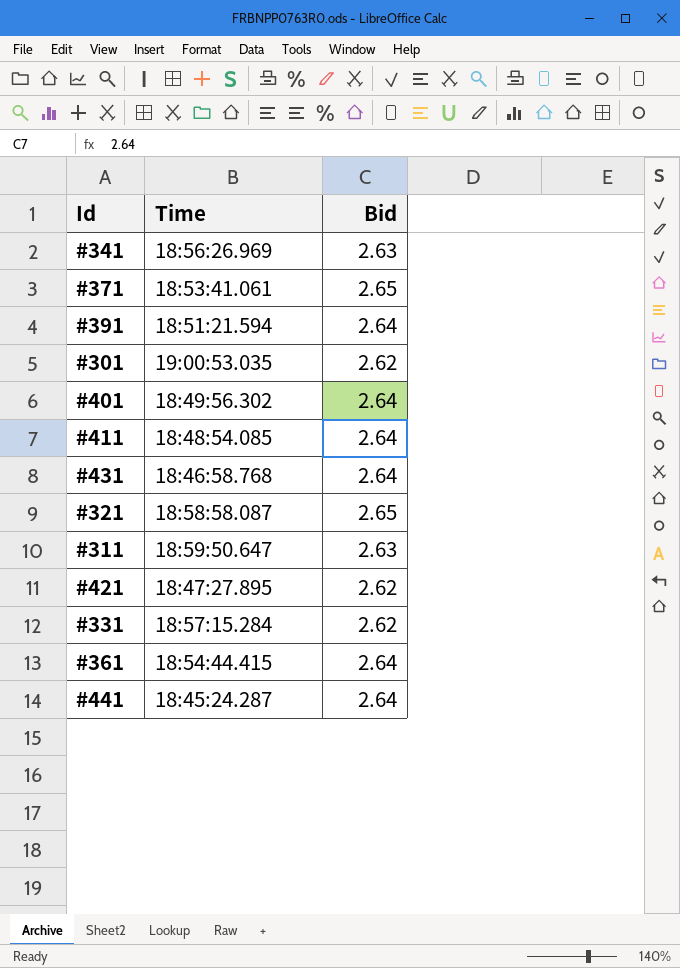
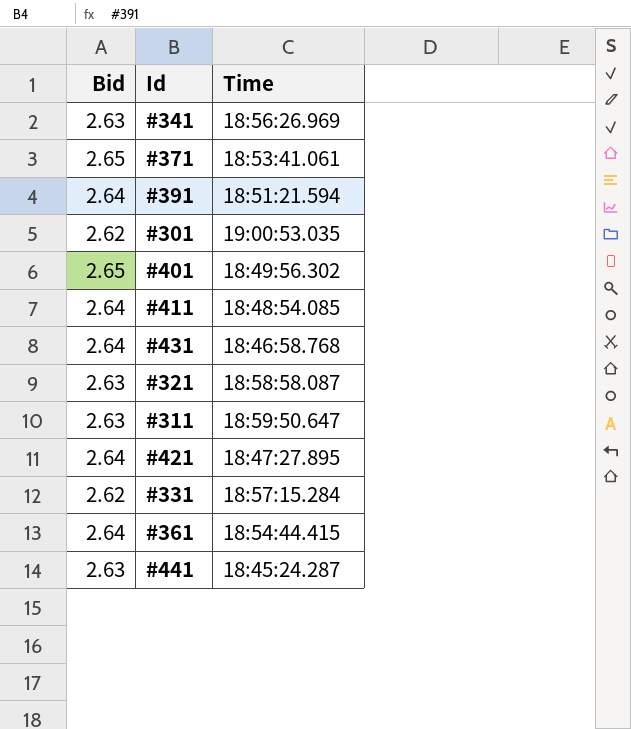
column Bid | position: 3 -> 1
#401 | Bid: 2.64 -> 2.65
#321 | Bid: 2.65 -> 2.63
#421 | Bid: 2.62 -> 2.64
#441 | Bid: 2.64 -> 2.63

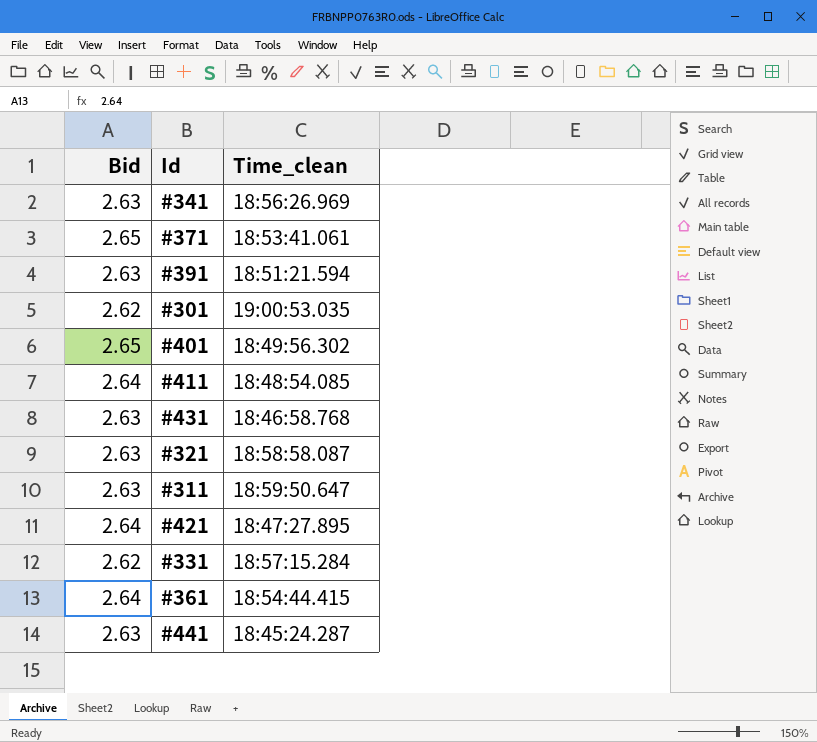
column name: Time -> Time_clean
#391 | Bid: 2.64 -> 2.63
#431 | Bid: 2.64 -> 2.63

